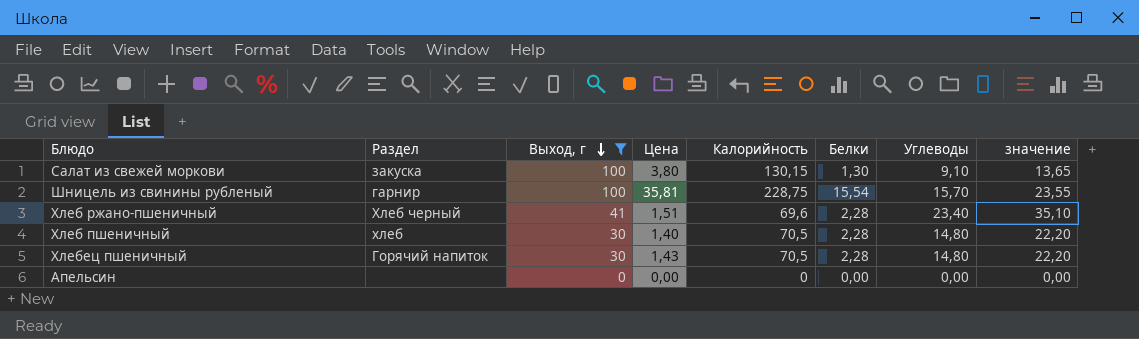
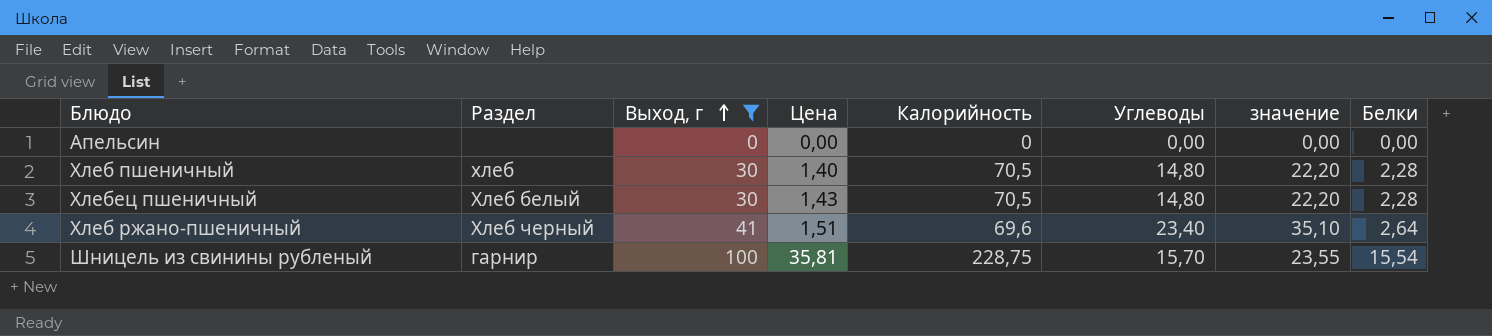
row order: Выход, г descending -> Выход, г ascending
column Белки | position: 6 -> 8
row Салат из свежей моркови: закуска | 100 | 3,80 | 130,15 | 1,30 | 9,10 | 13,65 -> none
Хлебец пшеничный | Раздел: Горячий напиток -> Хлеб белый
Хлеб ржано-пшеничный | Белки: 2,28 -> 2,64

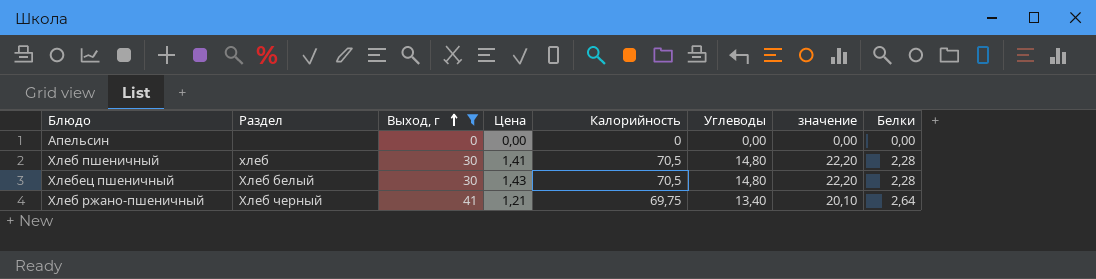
row Шницель из свинины рубленый: гарнир | 100 | 35,81 | 228,75 | 15,70 | 23,55 | 15,54 -> none
Хлеб пшеничный | Цена: 1,40 -> 1,41
Хлеб ржано-пшеничный | Цена: 1,51 -> 1,21
Хлеб ржано-пшеничный | Калорийность: 69,6 -> 69,75
Хлеб ржано-пшеничный | Углеводы: 23,40 -> 13,40
Хлеб ржано-пшеничный | значение: 35,10 -> 20,10

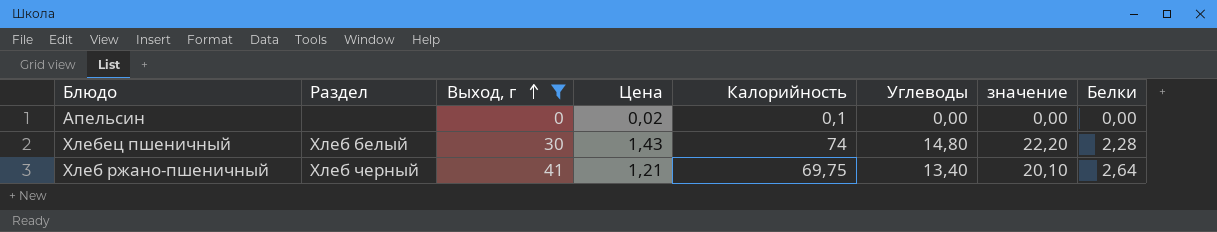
row Хлеб пшеничный: хлеб | 30 | 1,41 | 70,5 | 14,80 | 22,20 | 2,28 -> none
Апельсин | Цена: 0,00 -> 0,02
Апельсин | Калорийность: 0 -> 0,1
Хлебец пшеничный | Калорийность: 70,5 -> 74

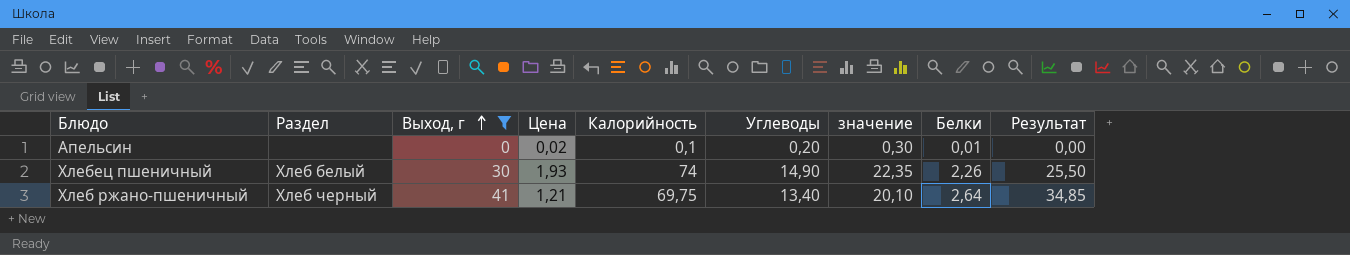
column Результат | formula: none -> [Выход, г] * 0,85
Апельсин | Углеводы: 0,00 -> 0,20
Апельсин | значение: 0,00 -> 0,30
Апельсин | Белки: 0,00 -> 0,01
Хлебец пшеничный | Цена: 1,43 -> 1,93
Хлебец пшеничный | Углеводы: 14,80 -> 14,90
Хлебец пшеничный | значение: 22,20 -> 22,35
Хлебец пшеничный | Белки: 2,28 -> 2,26

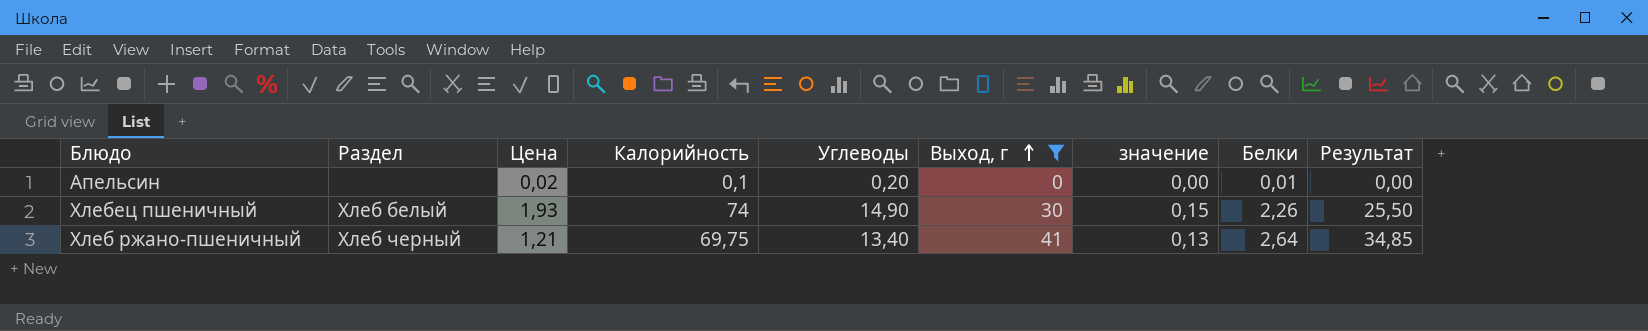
column Выход, г | position: 3 -> 6
column значение | formula: [Углеводы] * 1,5 -> [Углеводы] * 0,01

